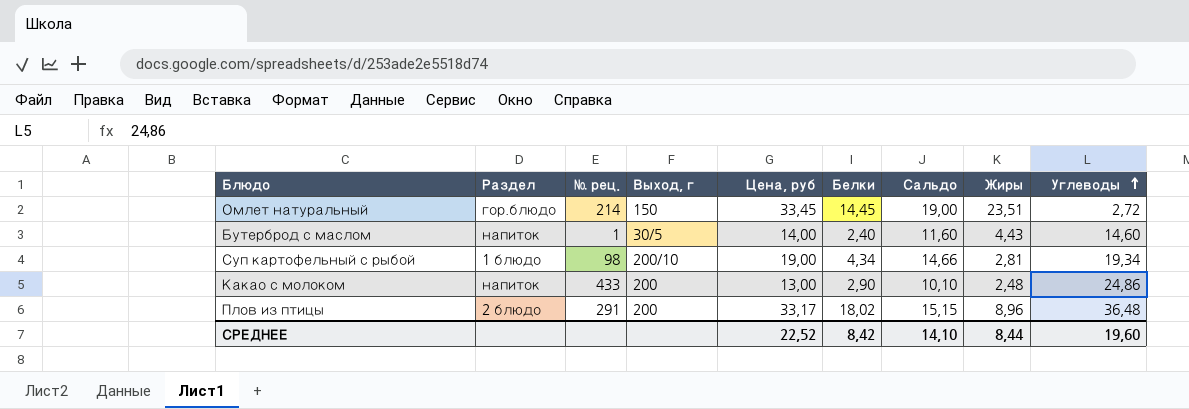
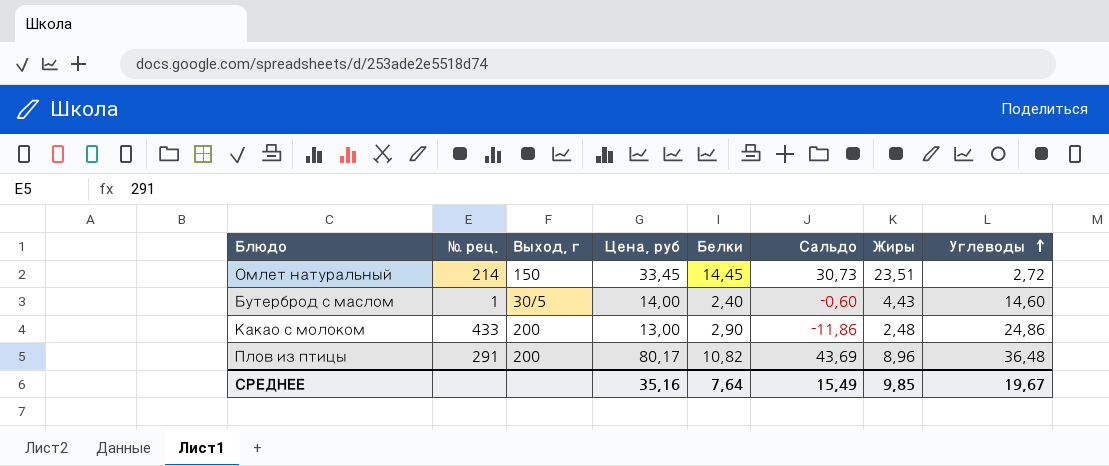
column Раздел | position: 2 -> none
column Сальдо | formula: [Цена, руб] - [Белки] -> [Цена, руб] - [Углеводы]
row Суп картофельный с рыбой: 1 блюдо | 98 | 200/10 | 19,00 | 4,34 | 14,66 | 2,81 | 19,34 -> none
Плов из птицы | Цена, руб: 33,17 -> 80,17
Плов из птицы | Белки: 18,02 -> 10,82
СРЕДНЕЕ | Цена, руб: 22,52 -> 35,16
СРЕДНЕЕ | Белки: 8,42 -> 7,64
СРЕДНЕЕ | Сальдо: 14,10 -> 15,49
СРЕДНЕЕ | Жиры: 8,44 -> 9,85
СРЕДНЕЕ | Углеводы: 19,60 -> 19,67

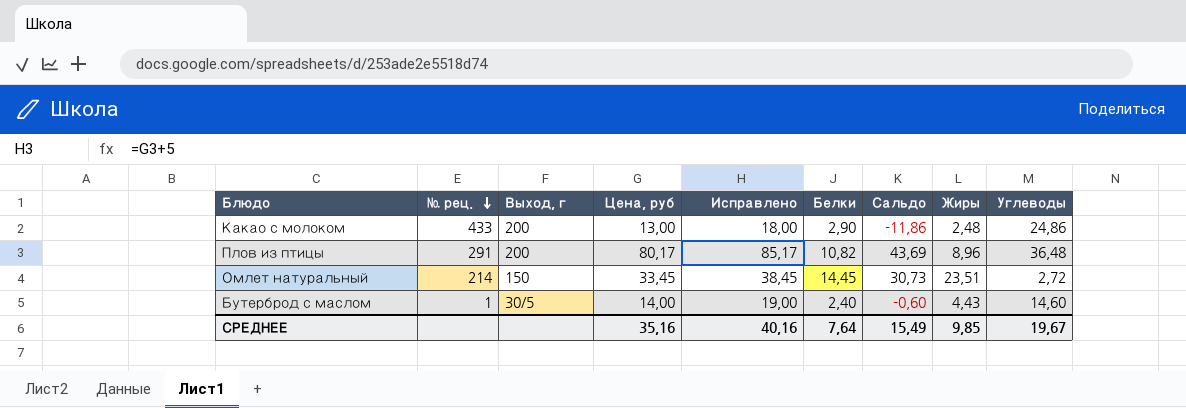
row order: Углеводы ascending -> № рец. descending
column Исправлено | formula: none -> [Цена, руб] + 5

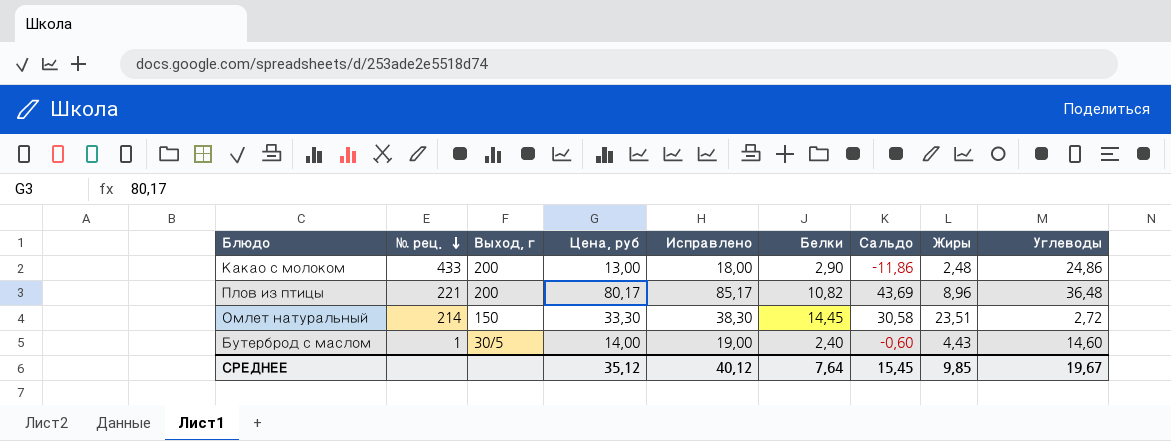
Плов из птицы | № рец.: 291 -> 221
Омлет натуральный | Цена, руб: 33,45 -> 33,30
Омлет натуральный | Исправлено: 38,45 -> 38,30
Омлет натуральный | Сальдо: 30,73 -> 30,58
СРЕДНЕЕ | Цена, руб: 35,16 -> 35,12
СРЕДНЕЕ | Исправлено: 40,16 -> 40,12
СРЕДНЕЕ | Сальдо: 15,49 -> 15,45

